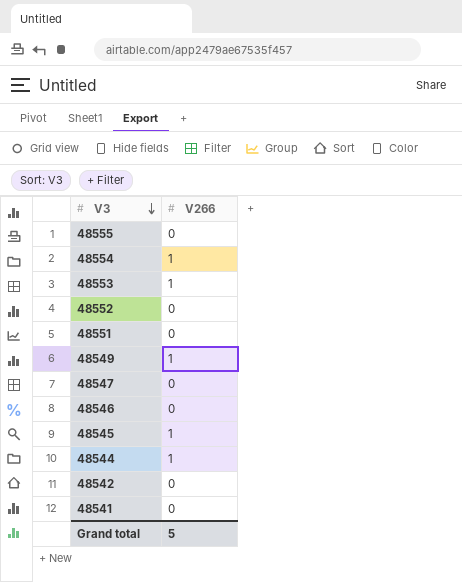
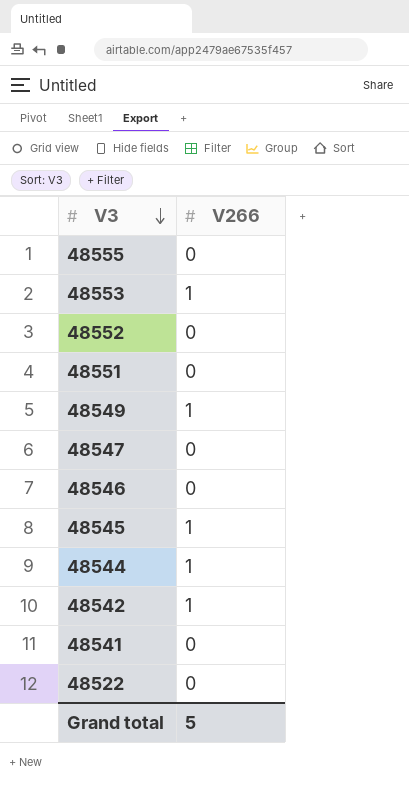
row 48554: 1 -> none
48542 | V266: 0 -> 1
row 48522: none -> 0

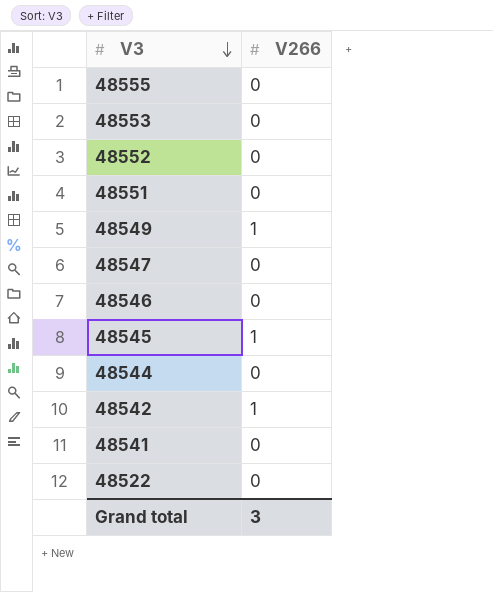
48553 | V266: 1 -> 0
48544 | V266: 1 -> 0
Grand total | V266: 5 -> 3

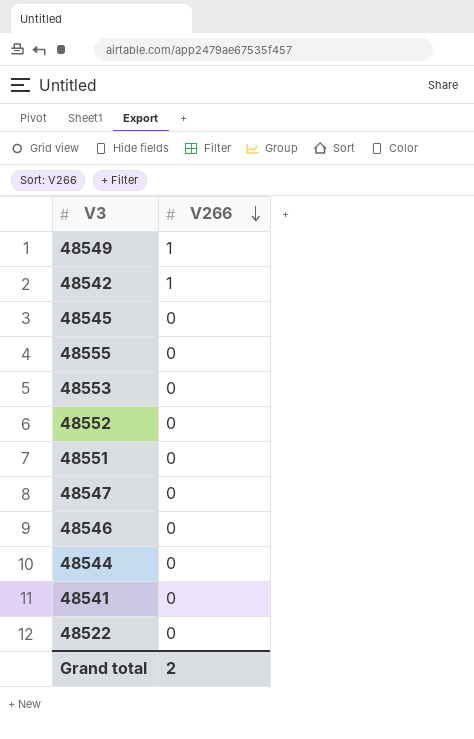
row order: V3 descending -> V266 descending
48545 | V266: 1 -> 0
Grand total | V266: 3 -> 2

